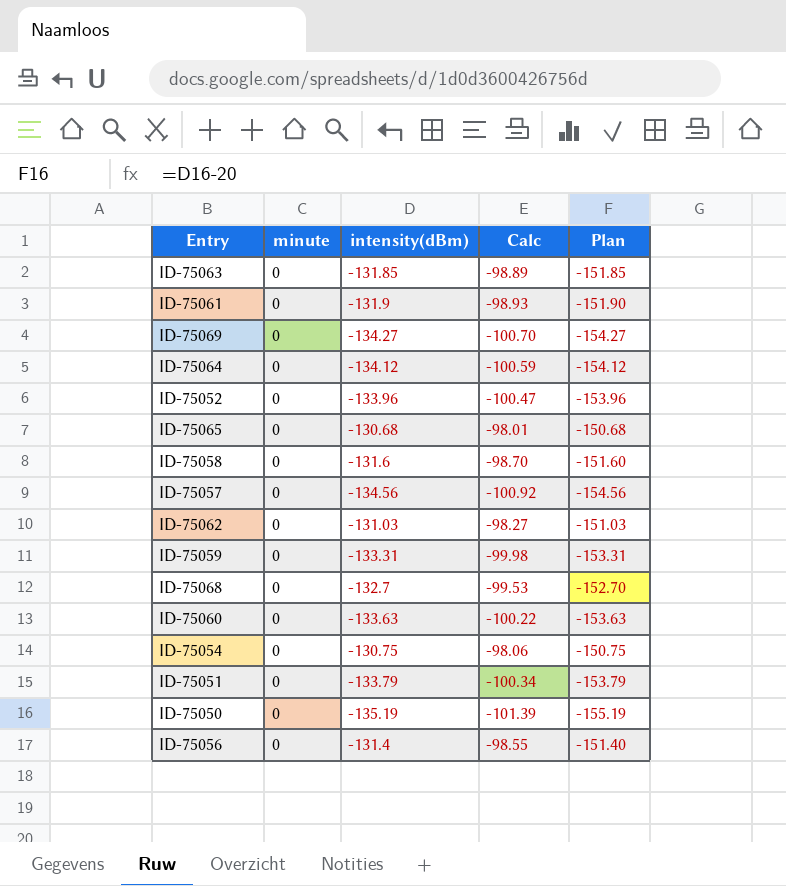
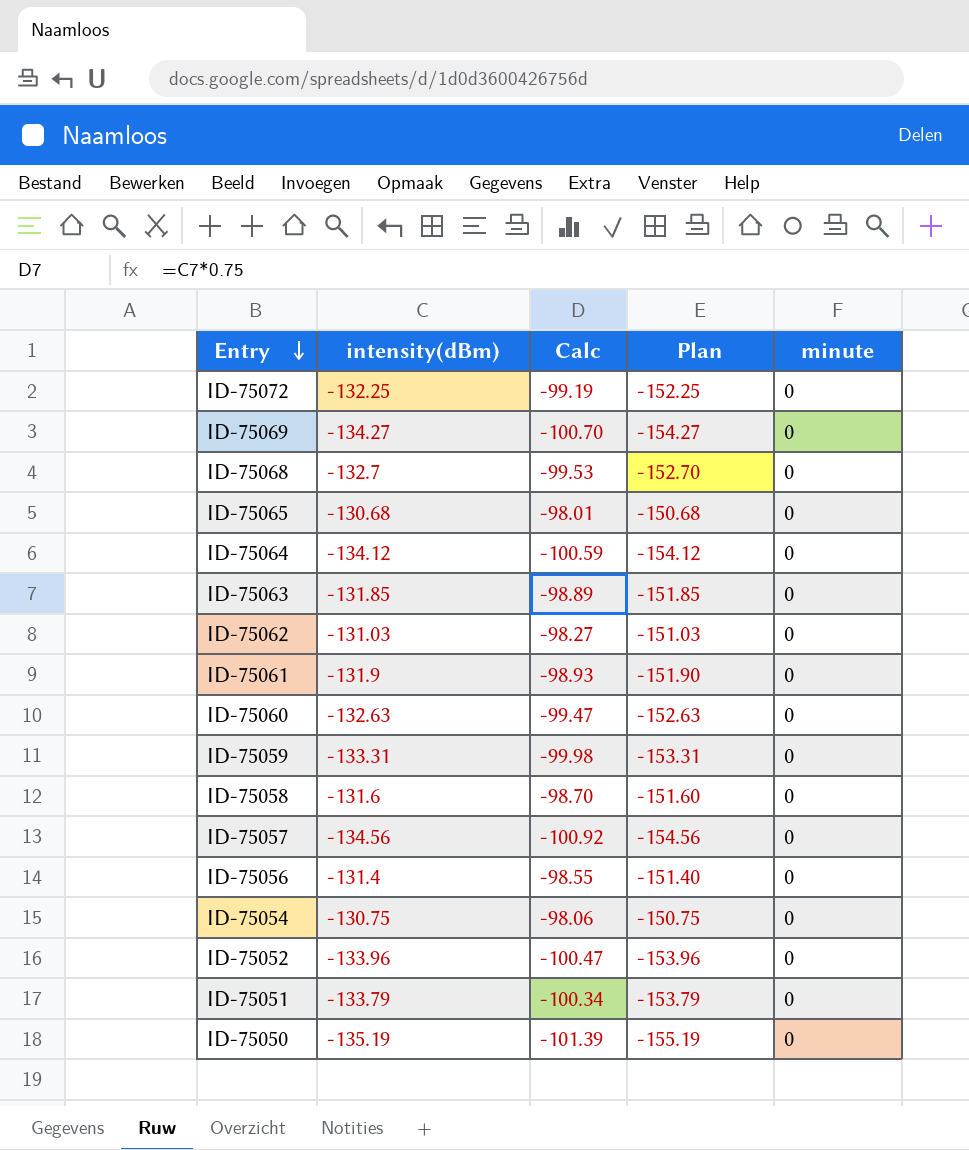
row order: none -> Entry descending
column minute | position: 2 -> 5
row ID-75072: none -> -132.25 | -99.19 | -152.25 | 0
ID-75060 | intensity(dBm): -133.63 -> -132.63
ID-75060 | Calc: -100.22 -> -99.47
ID-75060 | Plan: -153.63 -> -152.63

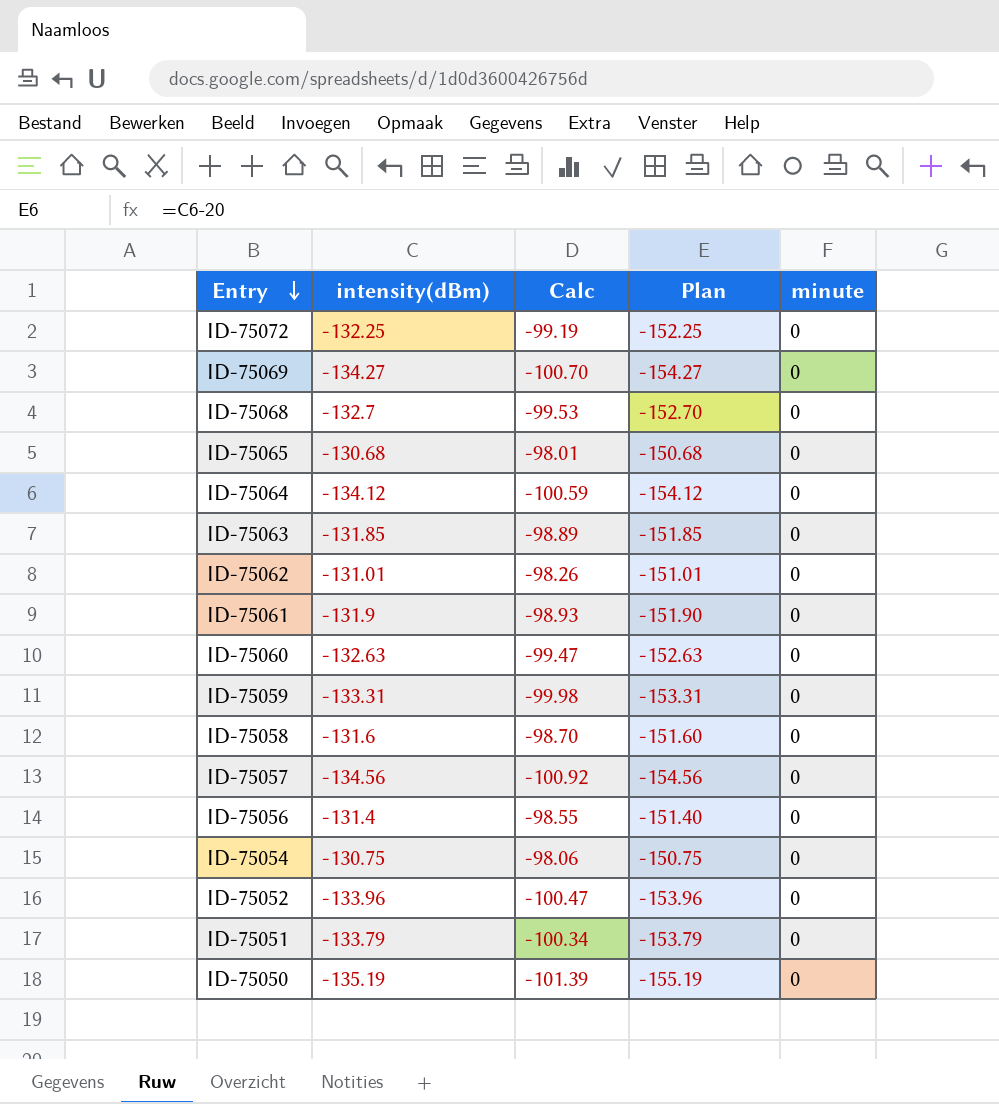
ID-75062 | intensity(dBm): -131.03 -> -131.01
ID-75062 | Calc: -98.27 -> -98.26
ID-75062 | Plan: -151.03 -> -151.01

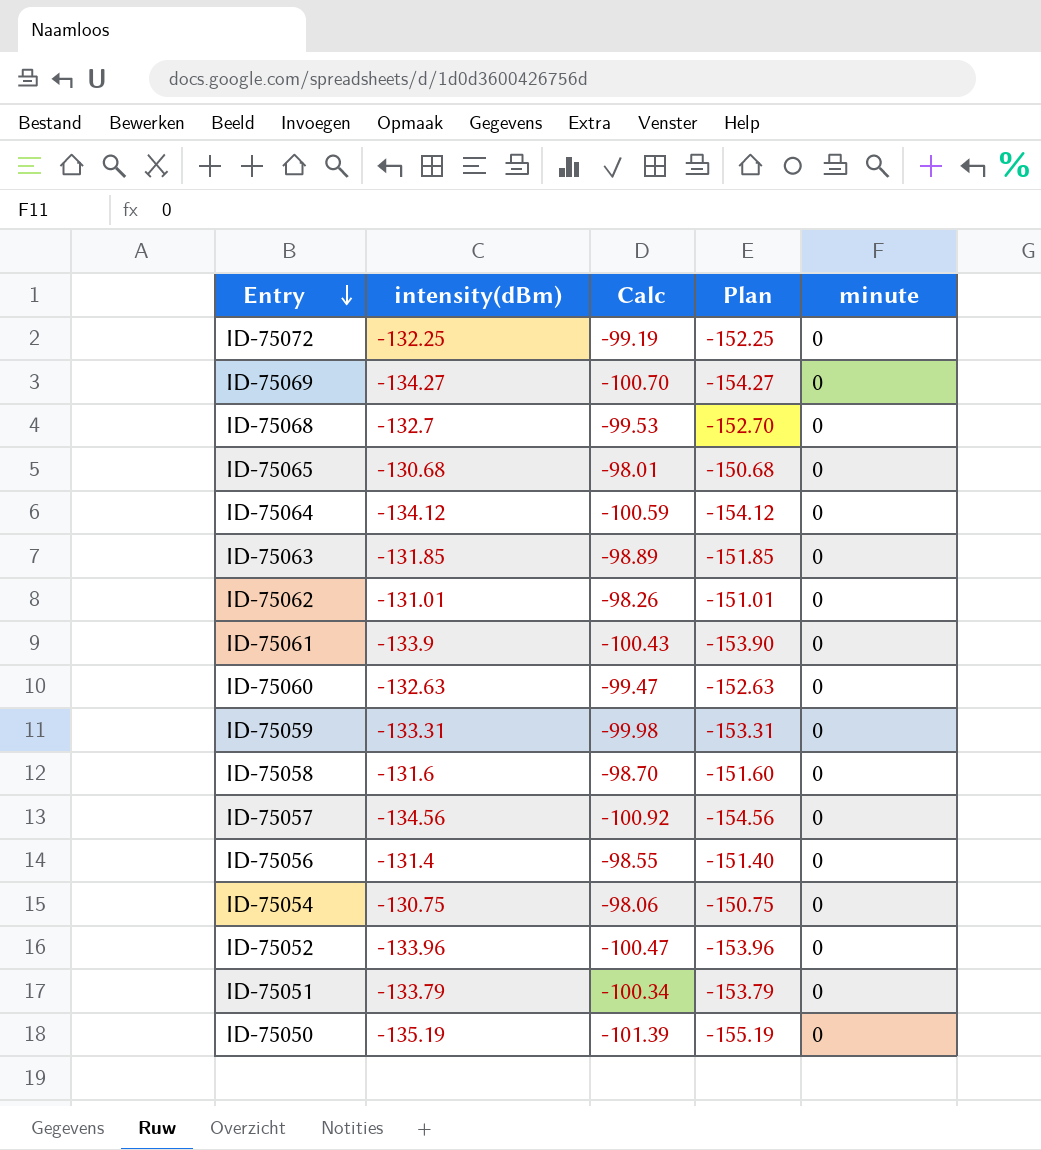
ID-75061 | intensity(dBm): -131.9 -> -133.9
ID-75061 | Calc: -98.93 -> -100.43
ID-75061 | Plan: -151.90 -> -153.90

